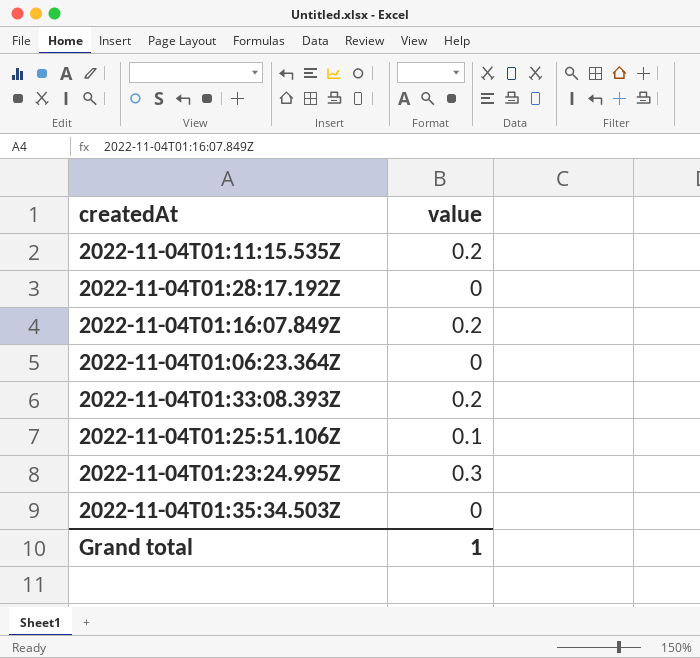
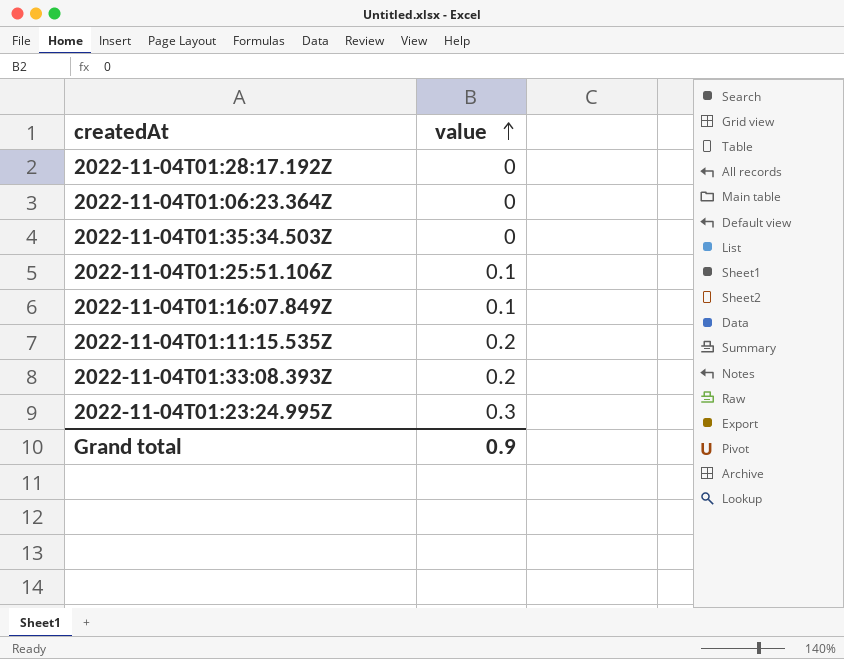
row order: none -> value ascending
2022-11-04T01:16:07.849Z | value: 0.2 -> 0.1
Grand total | value: 1 -> 0.9

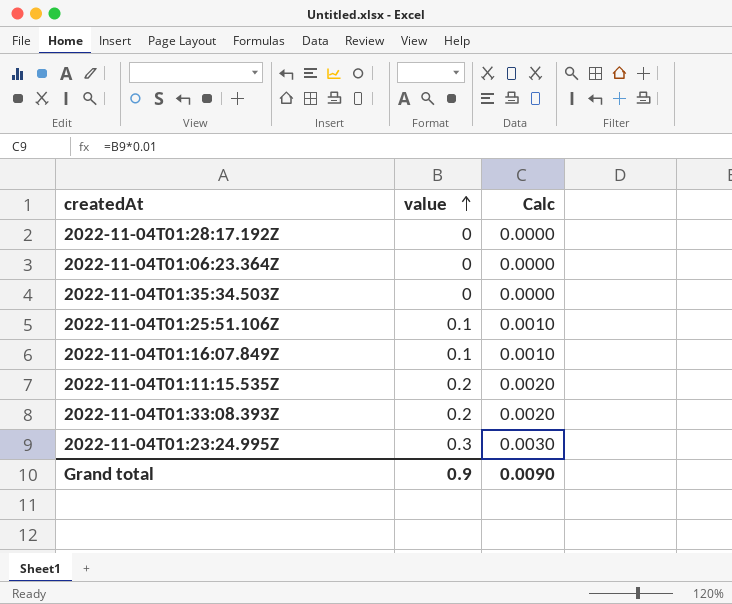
column Calc | formula: none -> [value] * 0.01

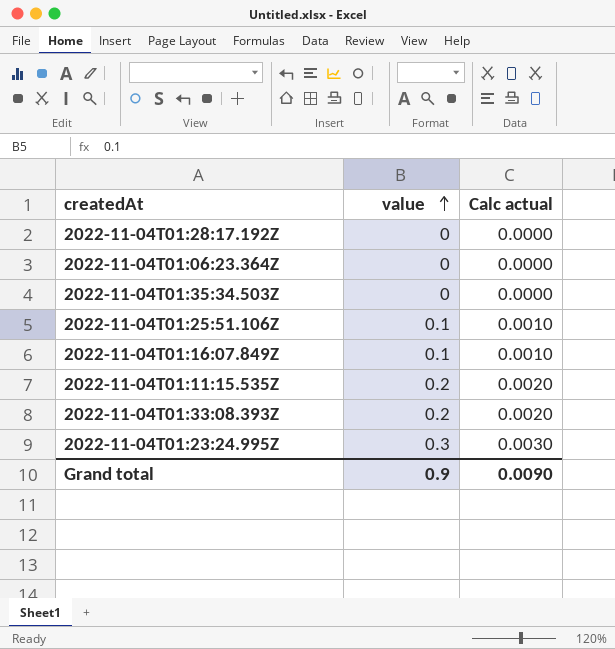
column name: Calc -> Calc actual

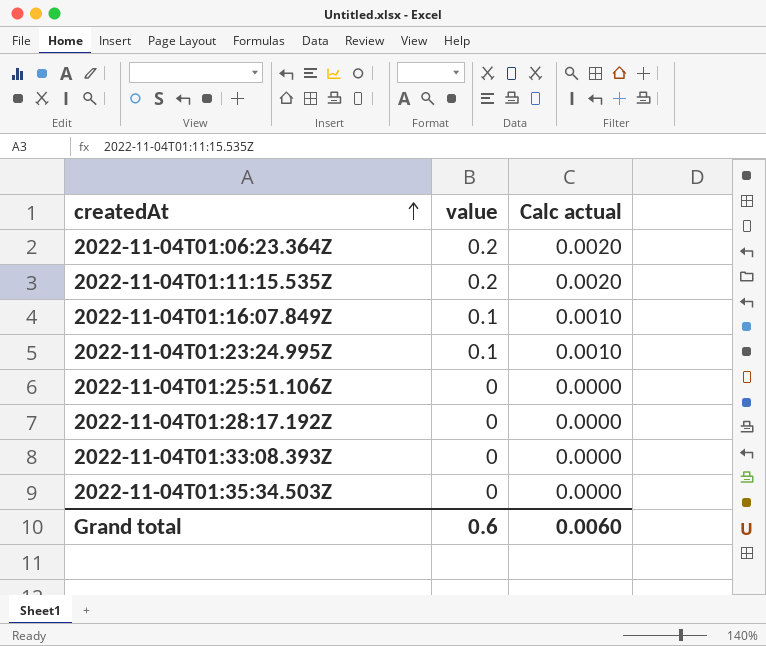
row order: value ascending -> createdAt ascending
2022-11-04T01:06:23.364Z | value: 0 -> 0.2
2022-11-04T01:06:23.364Z | Calc actual: 0.0000 -> 0.0020
2022-11-04T01:23:24.995Z | value: 0.3 -> 0.1
2022-11-04T01:23:24.995Z | Calc actual: 0.0030 -> 0.0010
2022-11-04T01:25:51.106Z | value: 0.1 -> 0
2022-11-04T01:25:51.106Z | Calc actual: 0.0010 -> 0.0000
2022-11-04T01:33:08.393Z | value: 0.2 -> 0
2022-11-04T01:33:08.393Z | Calc actual: 0.0020 -> 0.0000
Grand total | value: 0.9 -> 0.6
Grand total | Calc actual: 0.0090 -> 0.0060

